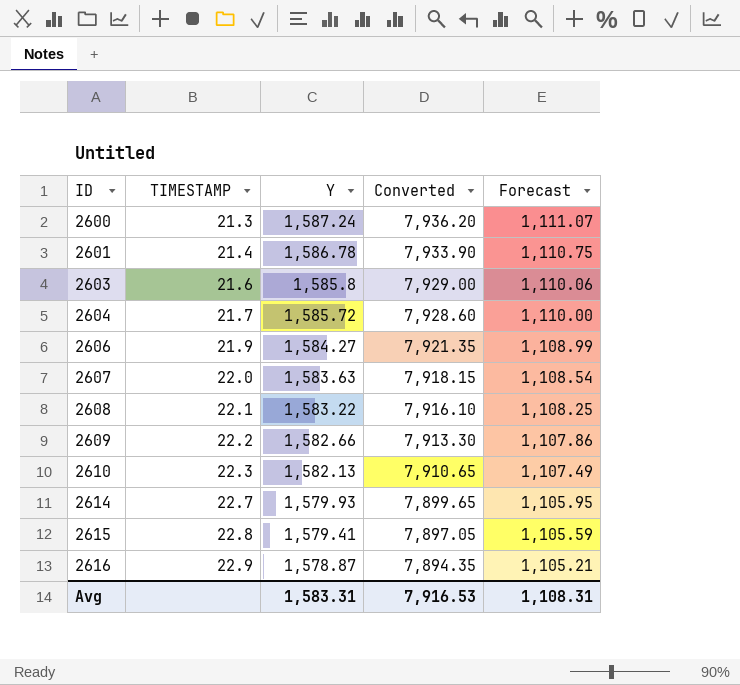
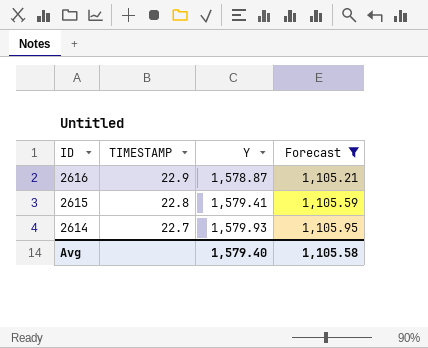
filter: none -> Forecast <= 1,105.95
row order: ID ascending -> ID descending
column Converted | formula: [Y] * 5 -> none
Avg | Y: 1,583.31 -> 1,579.40
Avg | Forecast: 1,108.31 -> 1,105.58

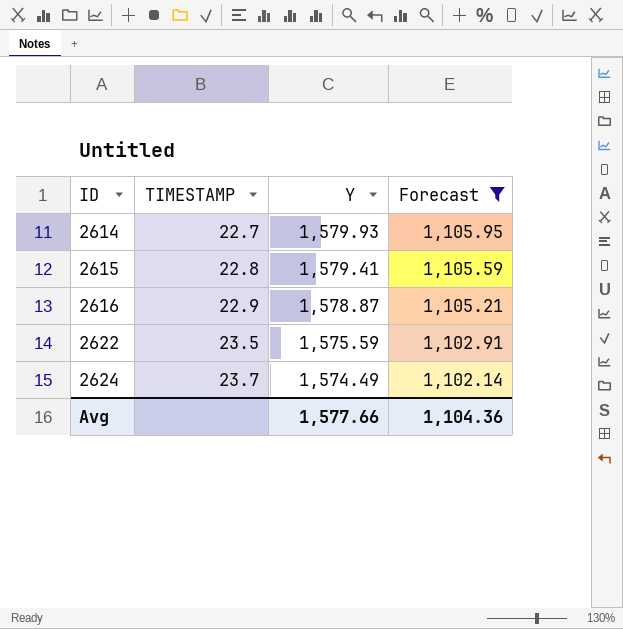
row order: ID descending -> ID ascending
row 2622: none -> 23.5 | 1,575.59 | 1,102.91
row 2624: none -> 23.7 | 1,574.49 | 1,102.14
Avg | Y: 1,579.40 -> 1,577.66
Avg | Forecast: 1,105.58 -> 1,104.36

